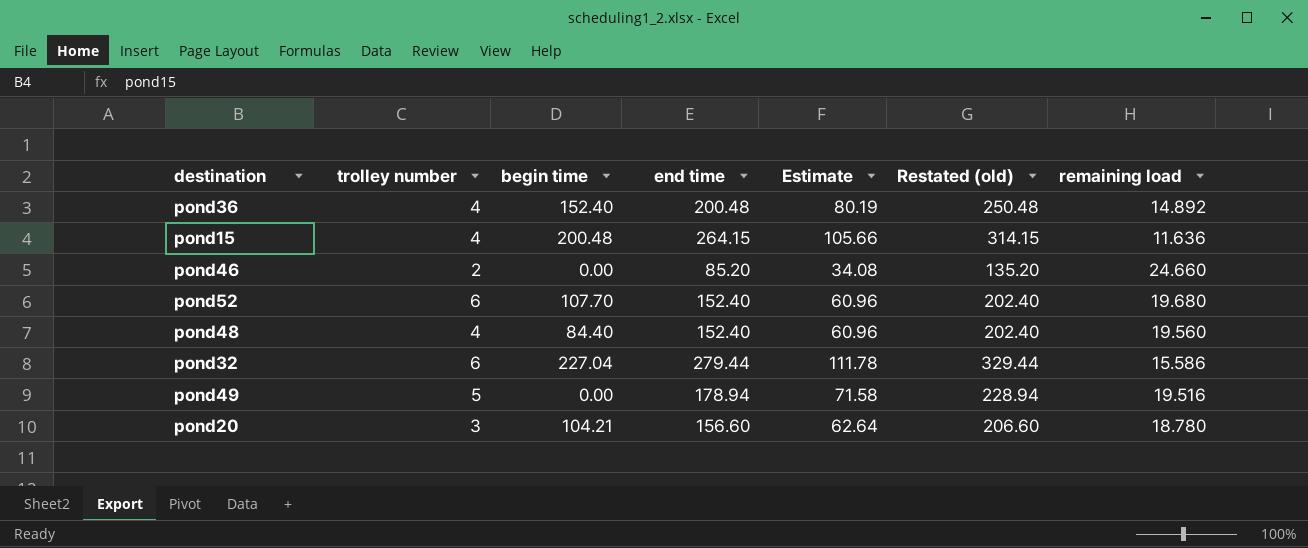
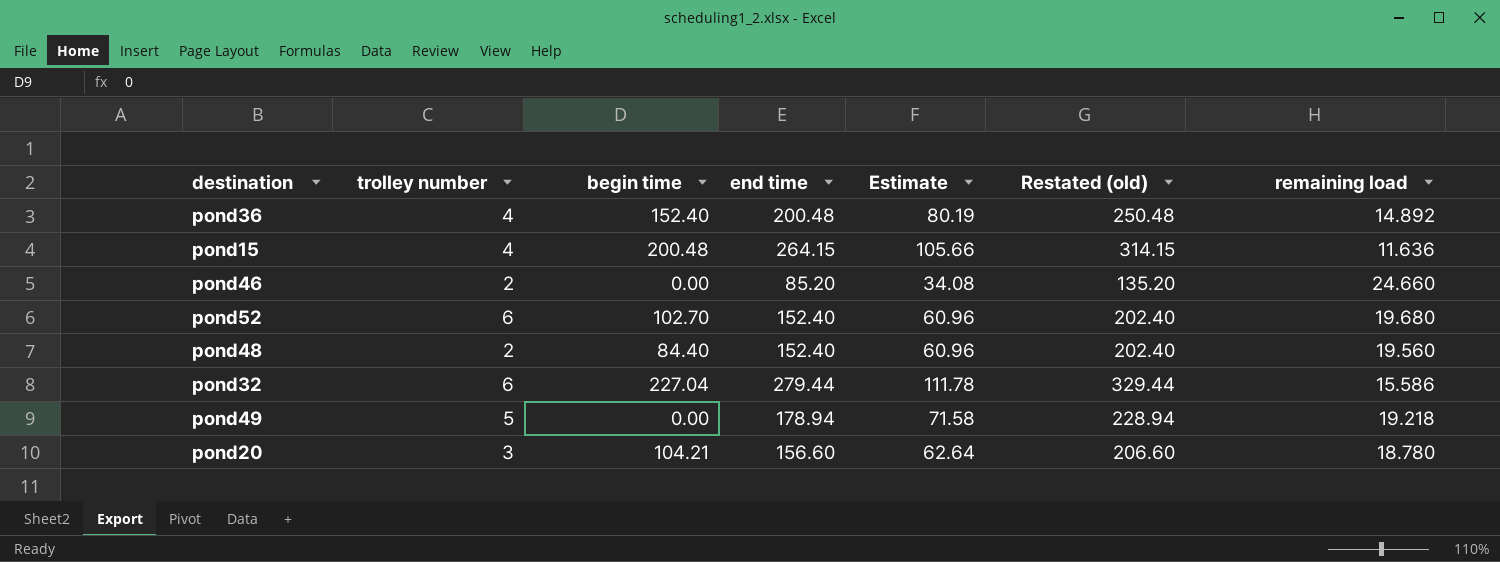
pond52 | begin time: 107.70 -> 102.70
pond48 | trolley number: 4 -> 2
pond49 | remaining load: 19.516 -> 19.218

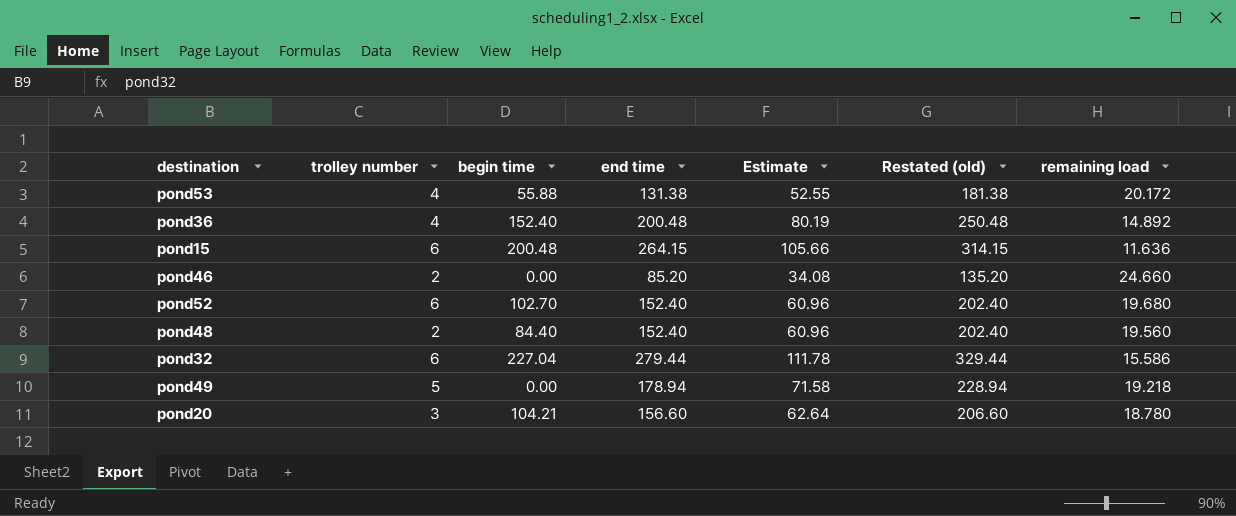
row pond53: none -> 4 | 55.88 | 131.38 | 52.55 | 181.38 | 20.172
pond15 | trolley number: 4 -> 6

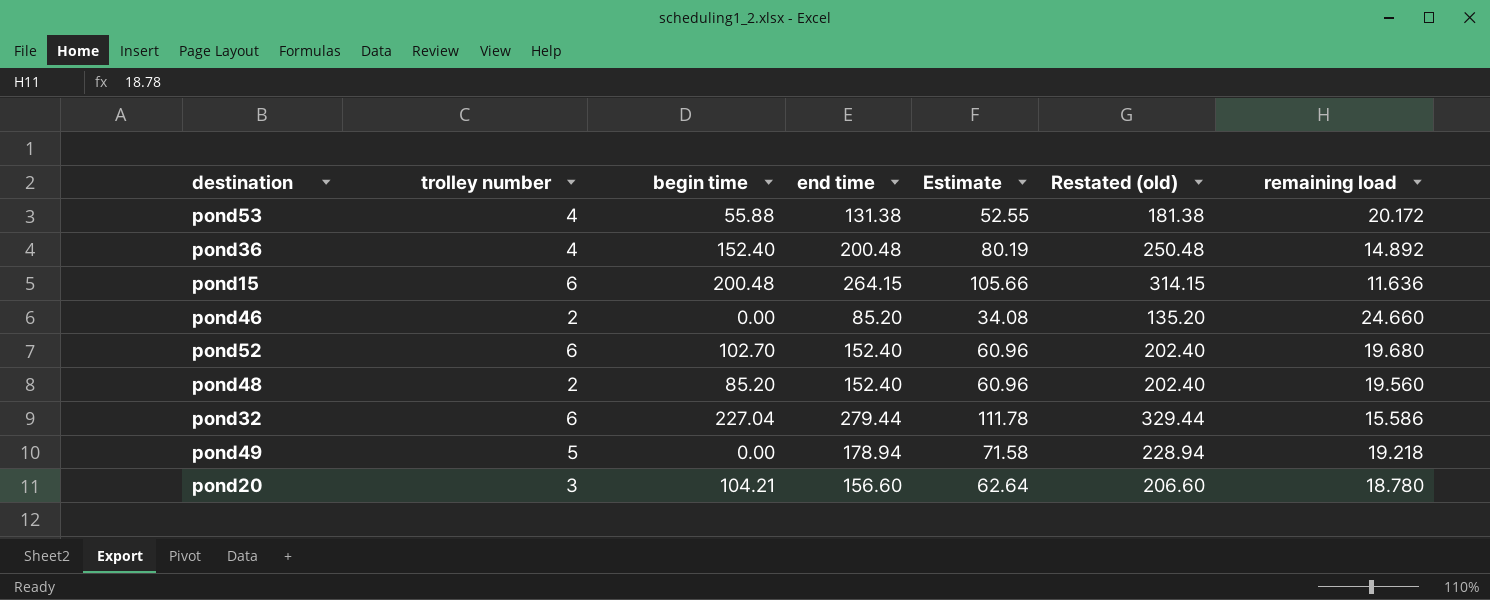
pond48 | begin time: 84.40 -> 85.20

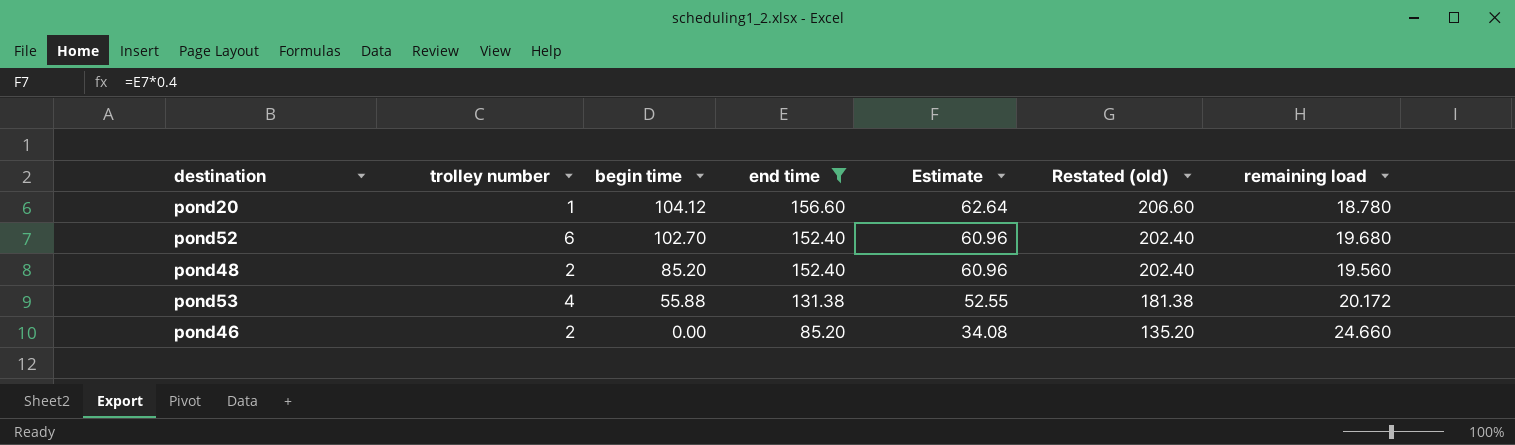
filter: none -> end time <= 156.60
row order: none -> begin time descending
pond20 | trolley number: 3 -> 1
pond20 | begin time: 104.21 -> 104.12

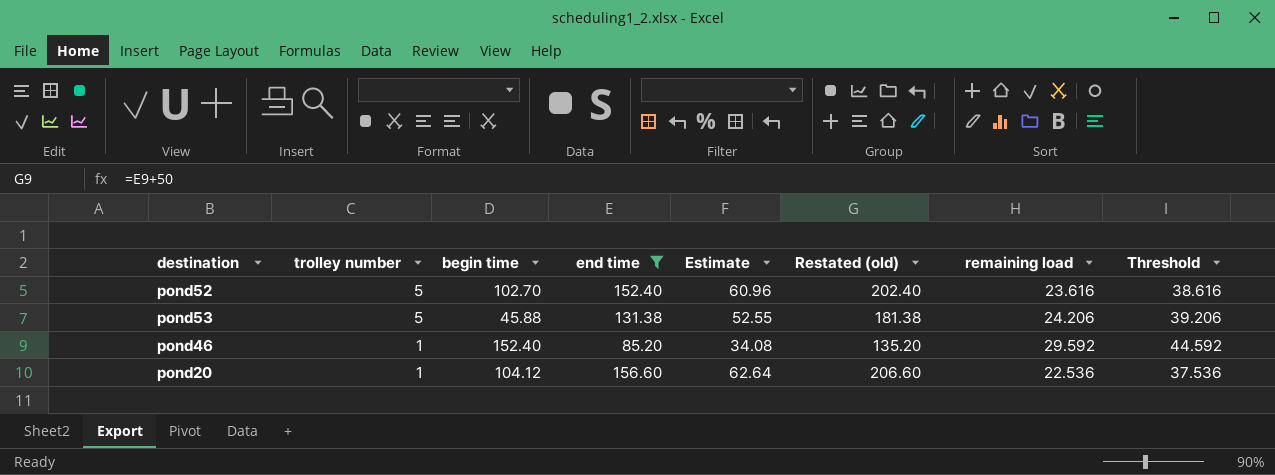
row order: begin time descending -> trolley number descending
column Threshold | formula: none -> [remaining load] + 15
row pond48: 2 | 85.20 | 152.40 | 60.96 | 202.40 | 19.560 -> none
pond52 | trolley number: 6 -> 5
pond52 | remaining load: 19.680 -> 23.616
pond53 | trolley number: 4 -> 5
pond53 | begin time: 55.88 -> 45.88
pond53 | remaining load: 20.172 -> 24.206
pond46 | trolley number: 2 -> 1
pond46 | begin time: 0.00 -> 152.40
pond46 | remaining load: 24.660 -> 29.592
pond20 | remaining load: 18.780 -> 22.536

